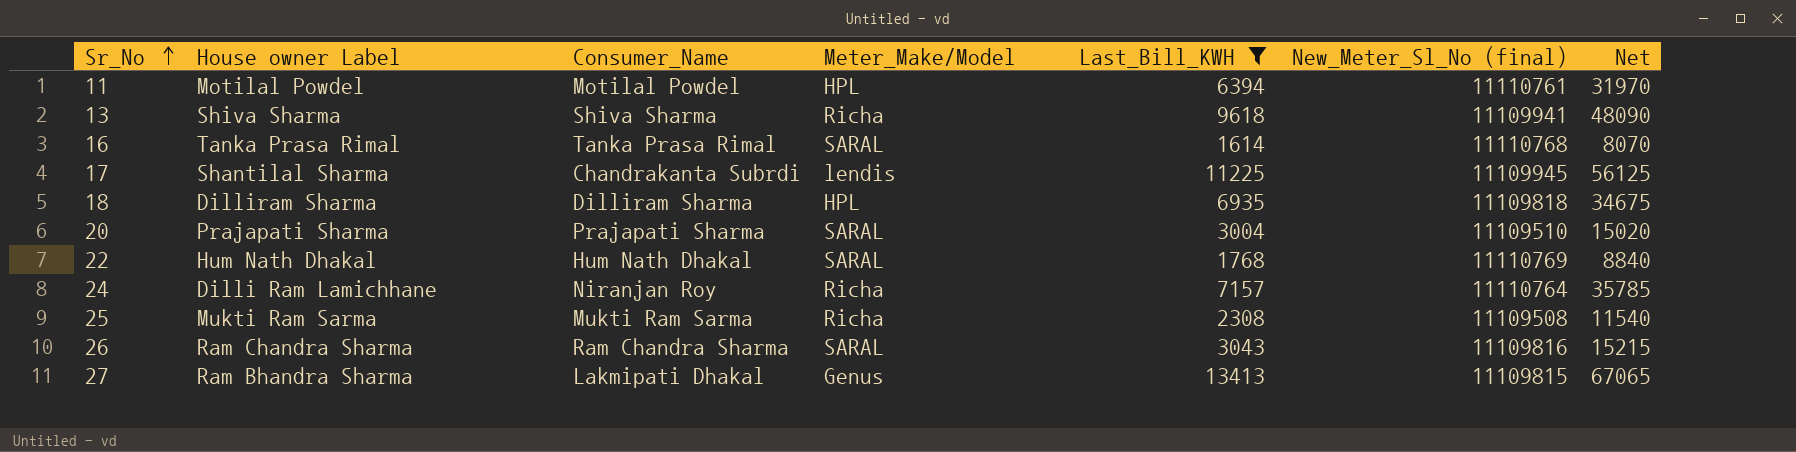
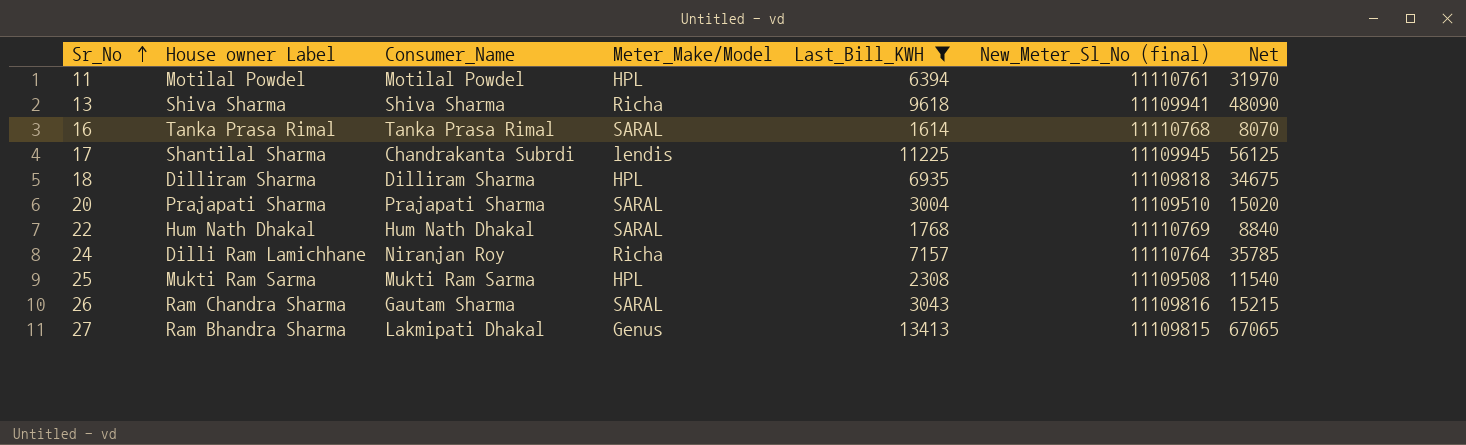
25 | Meter_Make/Model: Richa -> HPL
26 | Consumer_Name: Ram Chandra Sharma -> Gautam Sharma

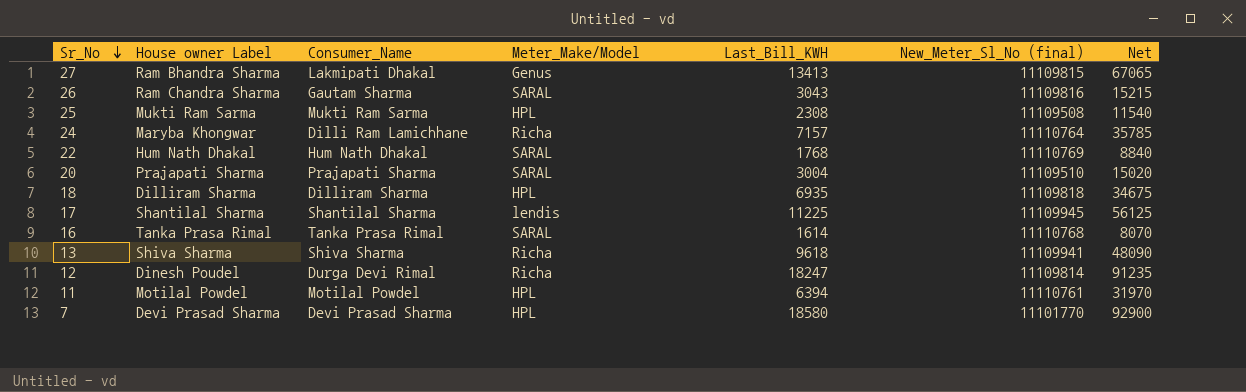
filter: Last_Bill_KWH <= 13413 -> none
row order: Sr_No ascending -> Sr_No descending
24 | House owner Label: Dilli Ram Lamichhane -> Maryba Khongwar
24 | Consumer_Name: Niranjan Roy -> Dilli Ram Lamichhane
17 | Consumer_Name: Chandrakanta Subrdi -> Shantilal Sharma

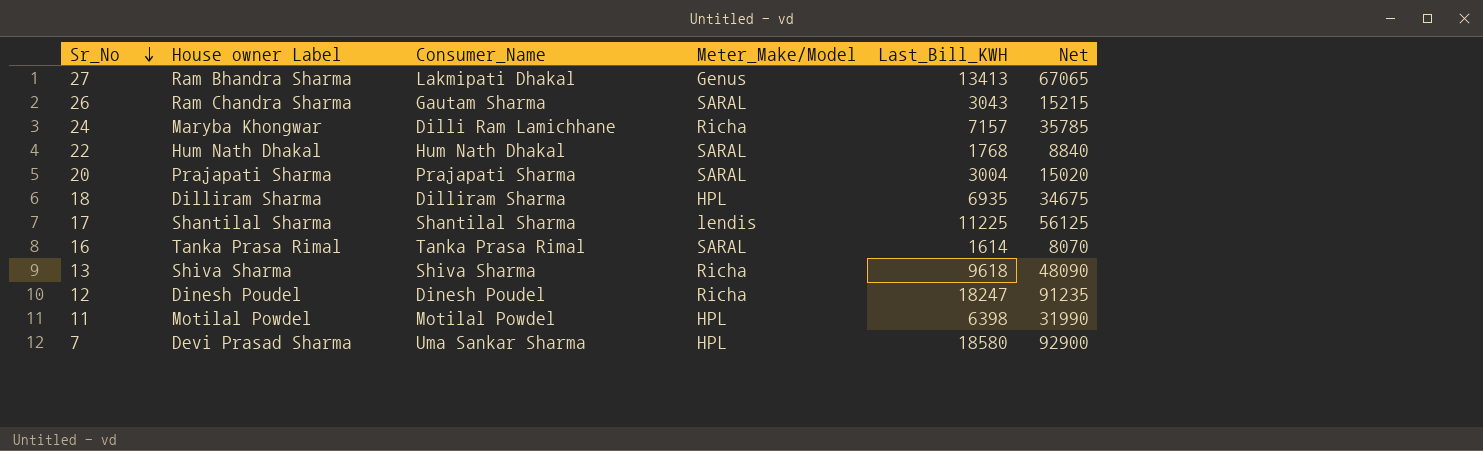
column New_Meter_Sl_No (final) | position: 6 -> none
row 25: Mukti Ram Sarma | Mukti Ram Sarma | HPL | 2308 | 11109508 | 11540 -> none
12 | Consumer_Name: Durga Devi Rimal -> Dinesh Poudel
11 | Last_Bill_KWH: 6394 -> 6398
11 | Net: 31970 -> 31990
7 | Consumer_Name: Devi Prasad Sharma -> Uma Sankar Sharma

